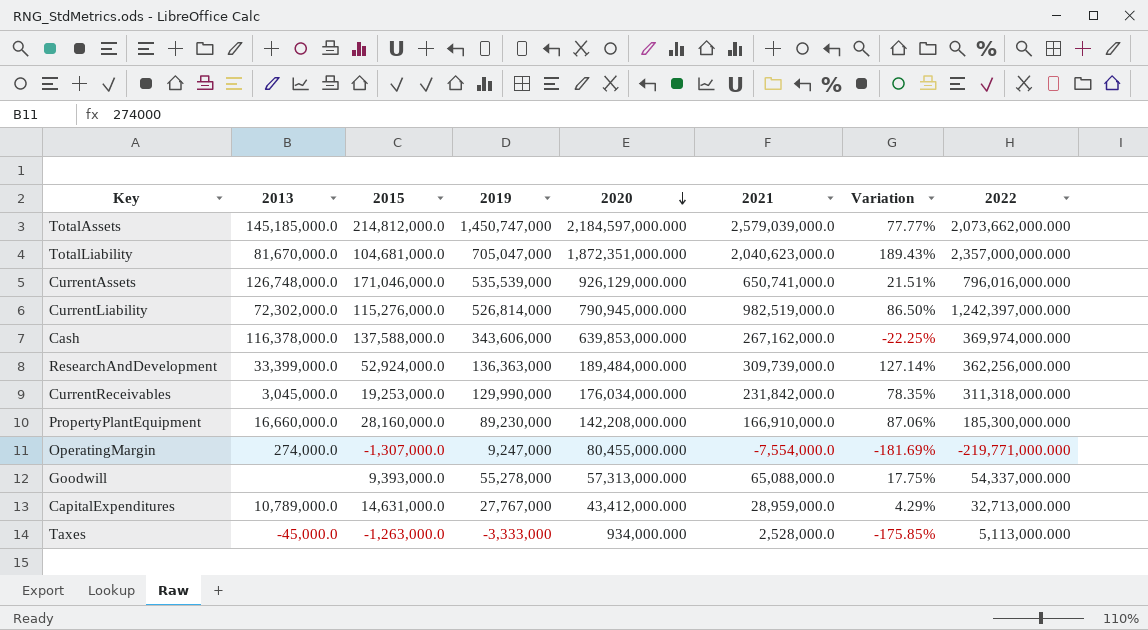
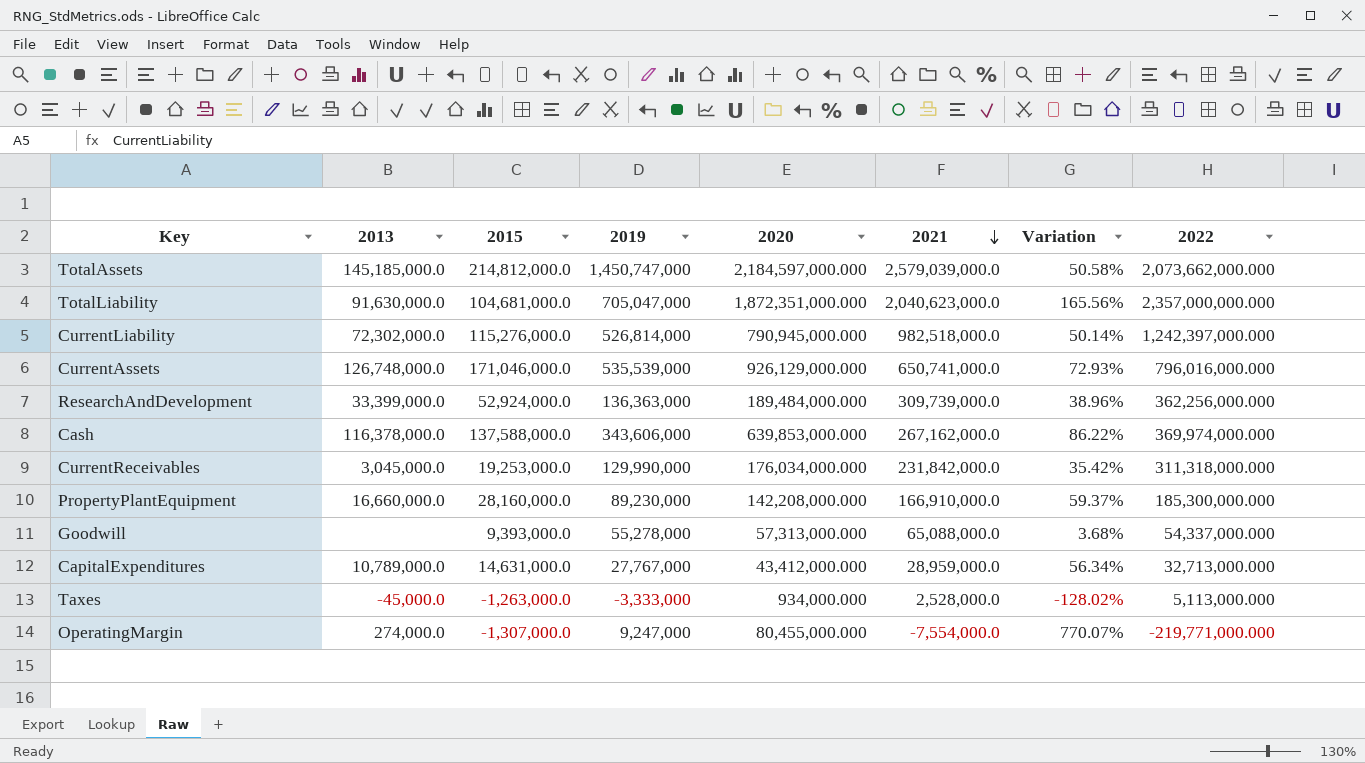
row order: 2020 descending -> 2021 descending
column Variation | formula: ([2021] - [2019]) / [2019] -> ([2020] - [2019]) / [2019]
TotalLiability | 2013: 81,670,000.0 -> 91,630,000.0
CurrentLiability | 2021: 982,519,000.0 -> 982,518,000.0

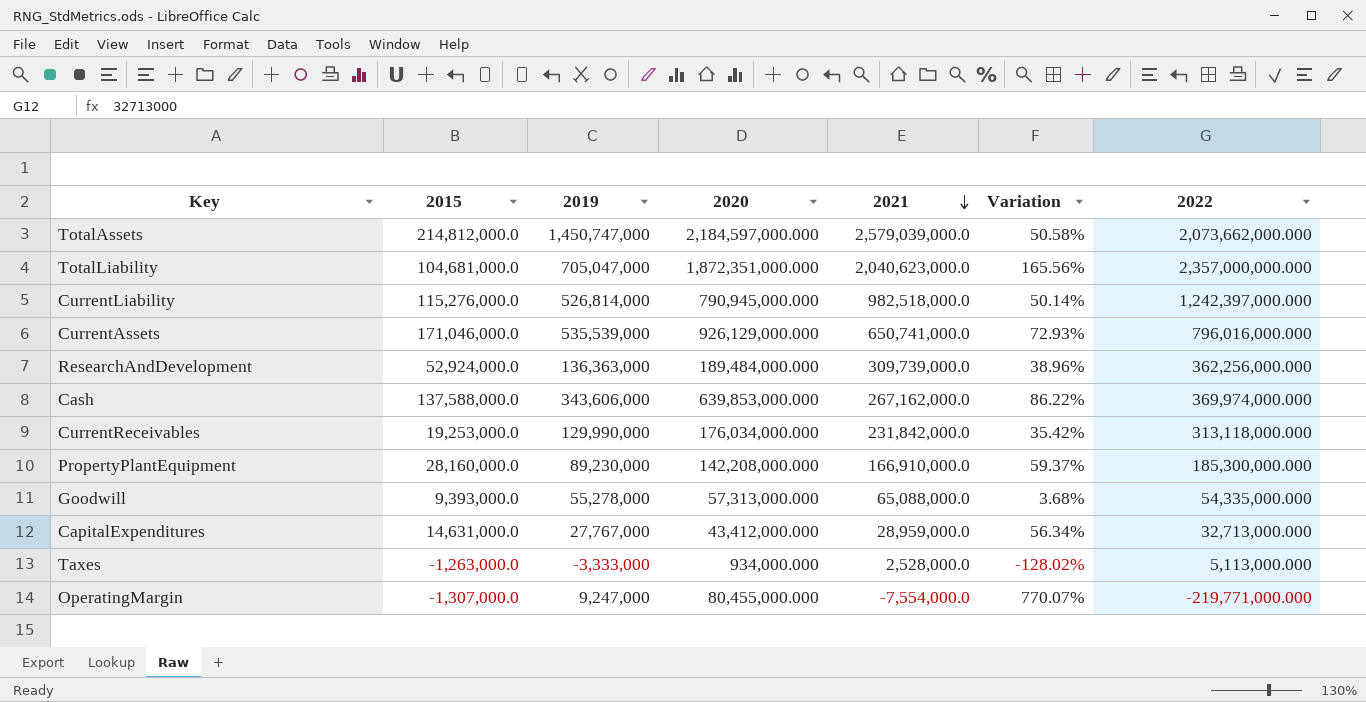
column 2013 | position: 2 -> none
CurrentReceivables | 2022: 311,318,000.000 -> 313,118,000.000
Goodwill | 2022: 54,337,000.000 -> 54,335,000.000

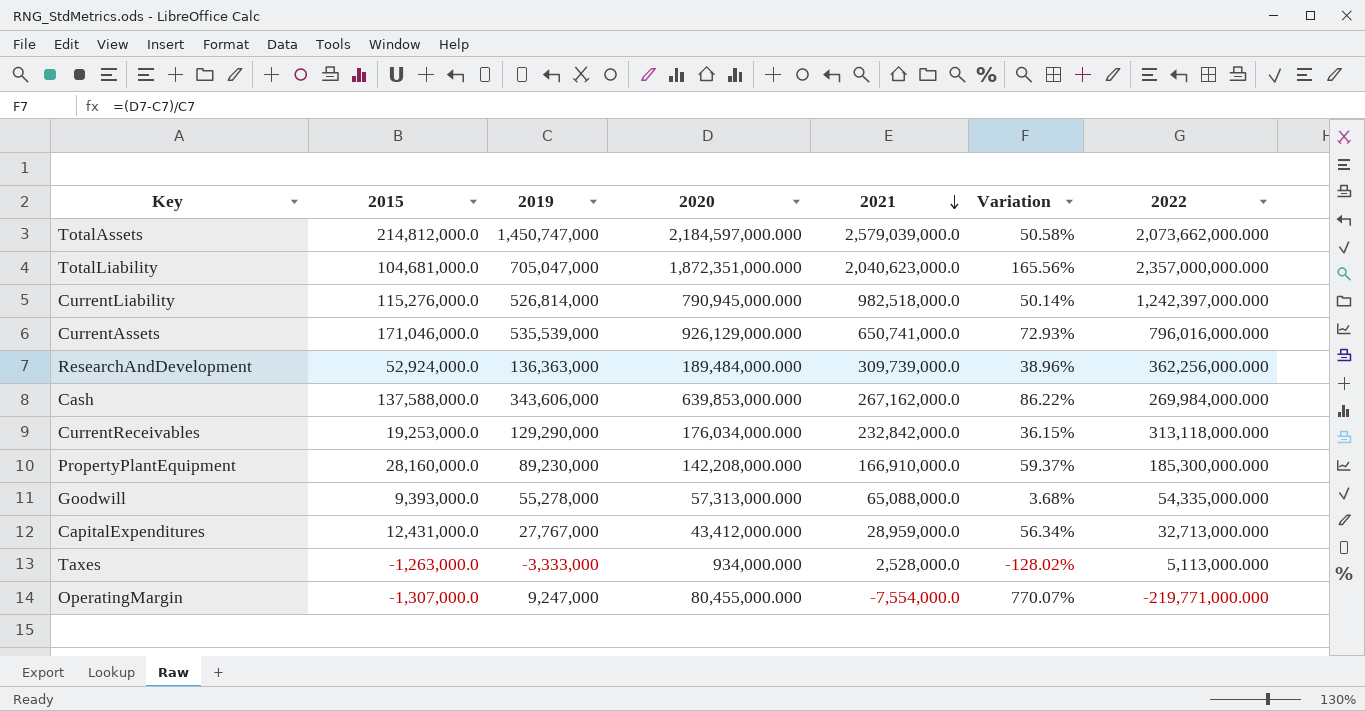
Cash | 2022: 369,974,000.000 -> 269,984,000.000
CurrentReceivables | 2019: 129,990,000 -> 129,290,000
CurrentReceivables | 2021: 231,842,000.0 -> 232,842,000.0
CurrentReceivables | Variation: 35.42% -> 36.15%
CapitalExpenditures | 2015: 14,631,000.0 -> 12,431,000.0

